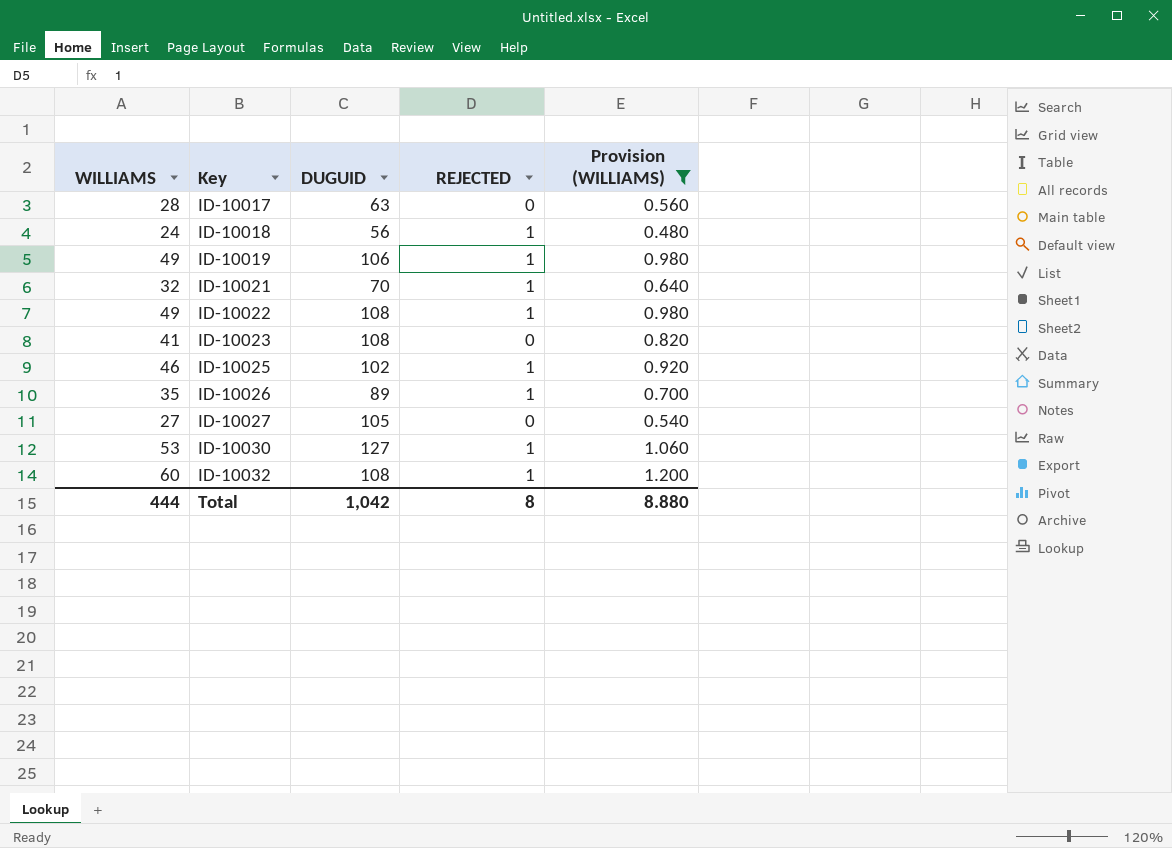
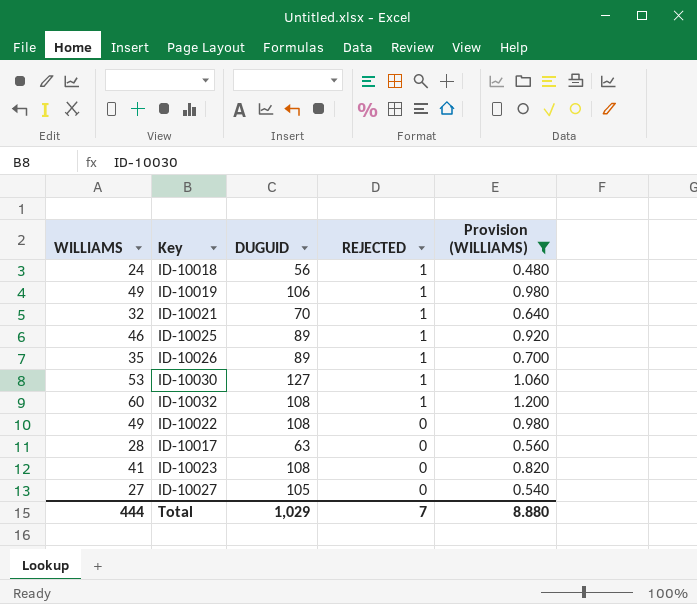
row order: Key ascending -> REJECTED descending
ID-10025 | DUGUID: 102 -> 89
ID-10022 | REJECTED: 1 -> 0
Total | DUGUID: 1,042 -> 1,029
Total | REJECTED: 8 -> 7

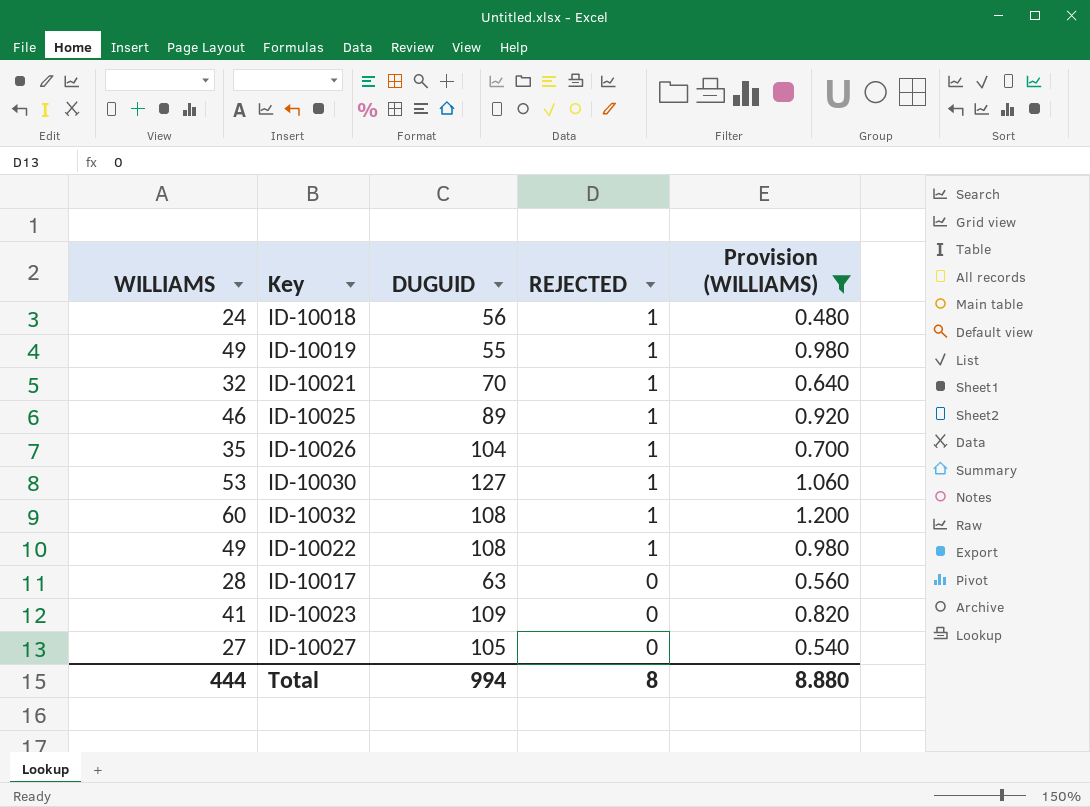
ID-10019 | DUGUID: 106 -> 55
ID-10026 | DUGUID: 89 -> 104
ID-10022 | REJECTED: 0 -> 1
ID-10023 | DUGUID: 108 -> 109
Total | DUGUID: 1,029 -> 994
Total | REJECTED: 7 -> 8

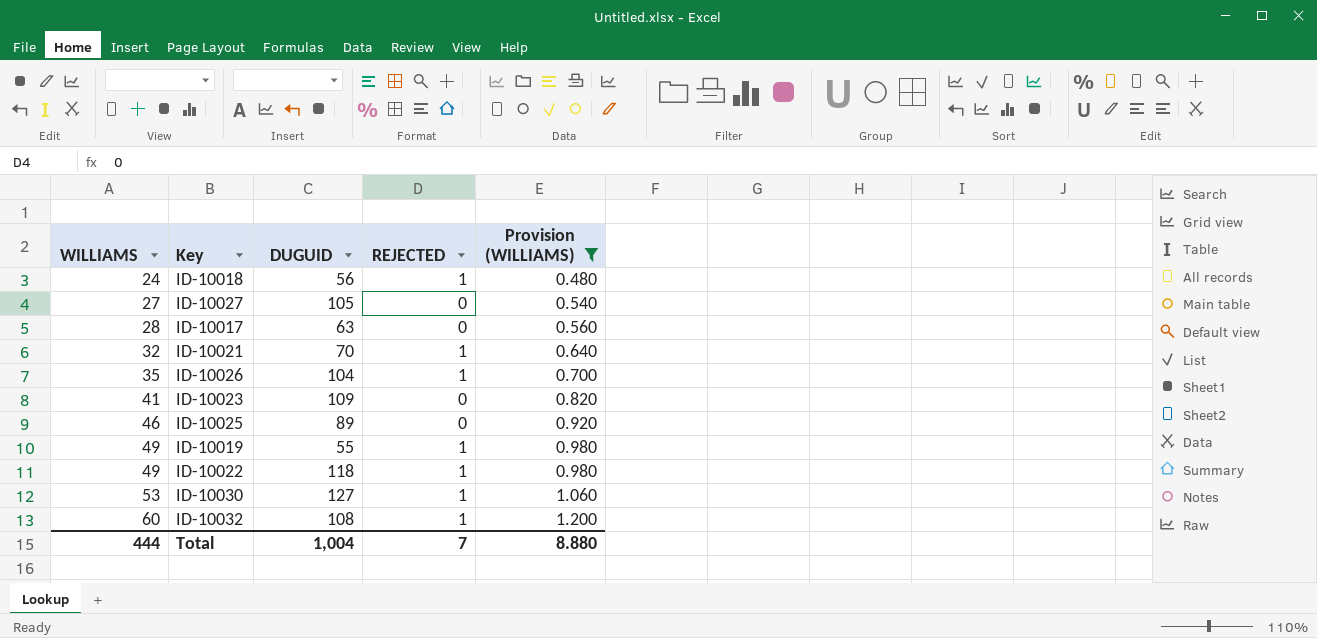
row order: REJECTED descending -> WILLIAMS ascending
ID-10025 | REJECTED: 1 -> 0
ID-10022 | DUGUID: 108 -> 118
Total | DUGUID: 994 -> 1,004
Total | REJECTED: 8 -> 7

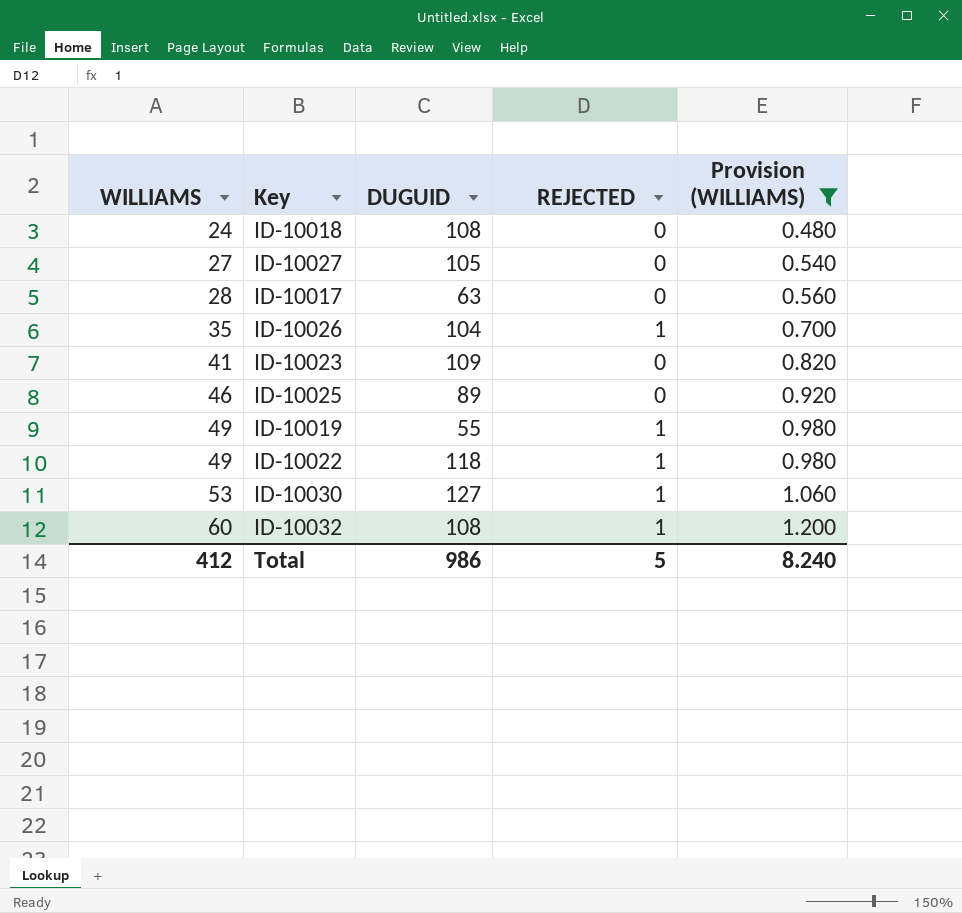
row ID-10021: 32 | 70 | 1 | 0.640 -> none
ID-10018 | DUGUID: 56 -> 108
ID-10018 | REJECTED: 1 -> 0
Total | WILLIAMS: 444 -> 412
Total | DUGUID: 1,004 -> 986
Total | REJECTED: 7 -> 5
Total | Provision (WILLIAMS): 8.880 -> 8.240

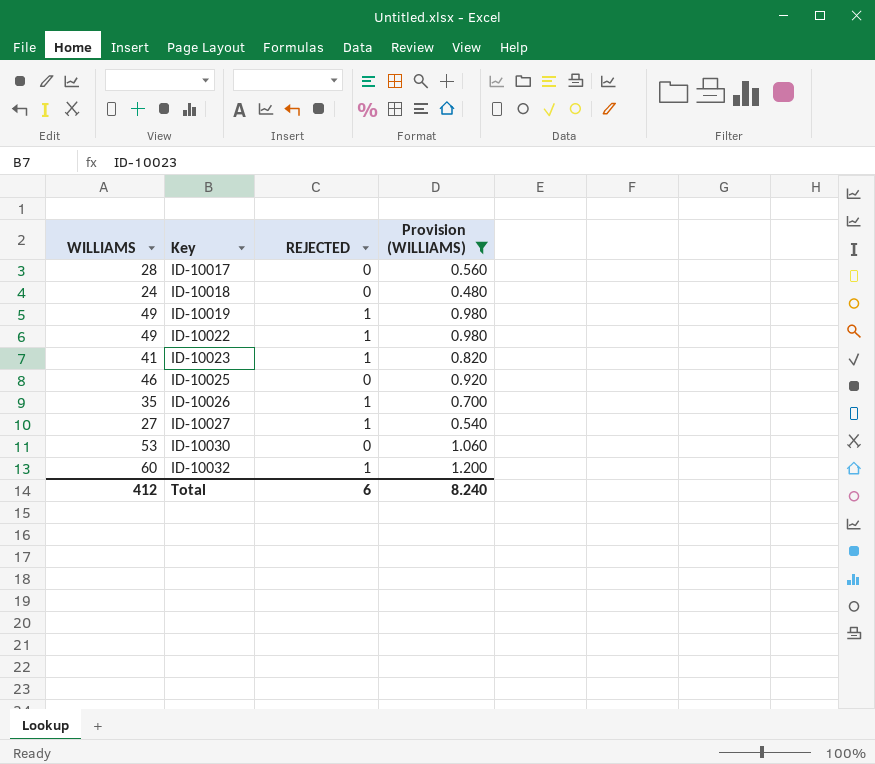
row order: WILLIAMS ascending -> Key ascending
column DUGUID | position: 3 -> none
ID-10023 | REJECTED: 0 -> 1
ID-10027 | REJECTED: 0 -> 1
ID-10030 | REJECTED: 1 -> 0
Total | REJECTED: 5 -> 6

